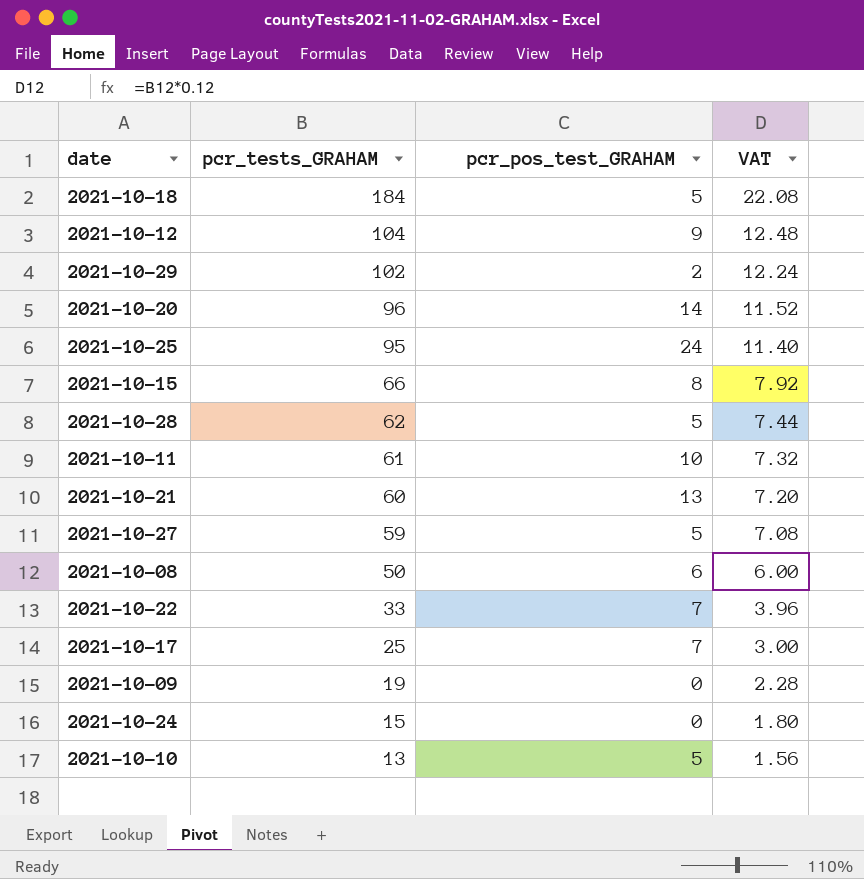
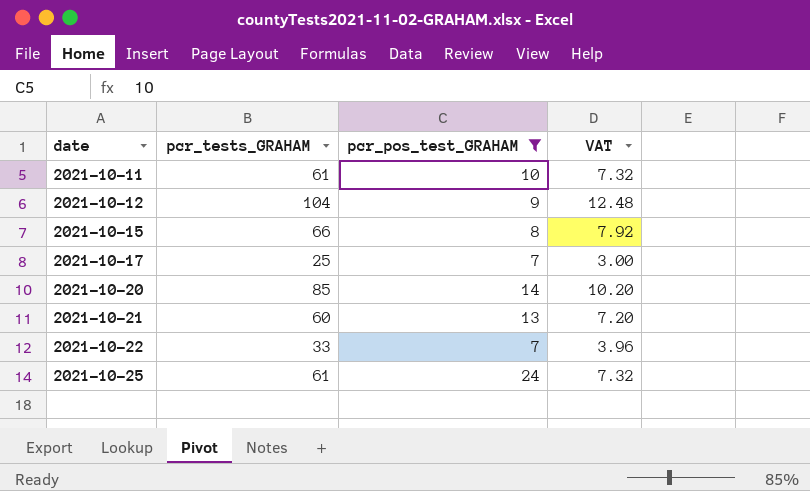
filter: none -> pcr_pos_test_GRAHAM >= 7
row order: pcr_tests_GRAHAM descending -> date ascending
2021-10-20 | pcr_tests_GRAHAM: 96 -> 85
2021-10-20 | VAT: 11.52 -> 10.20
2021-10-25 | pcr_tests_GRAHAM: 95 -> 61
2021-10-25 | VAT: 11.40 -> 7.32

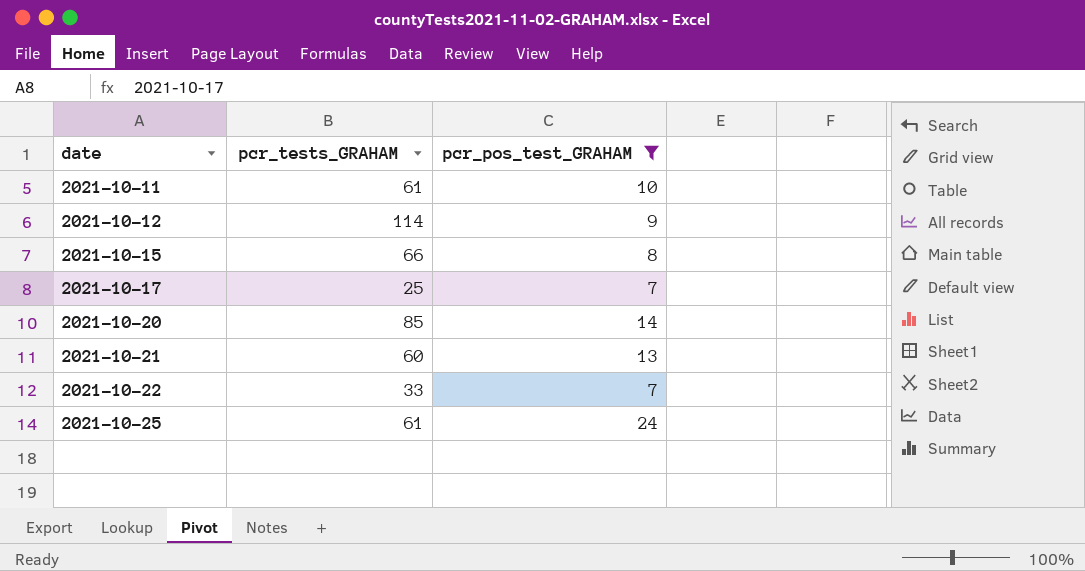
column VAT | formula: [pcr_tests_GRAHAM] * 0.12 -> none
2021-10-12 | pcr_tests_GRAHAM: 104 -> 114

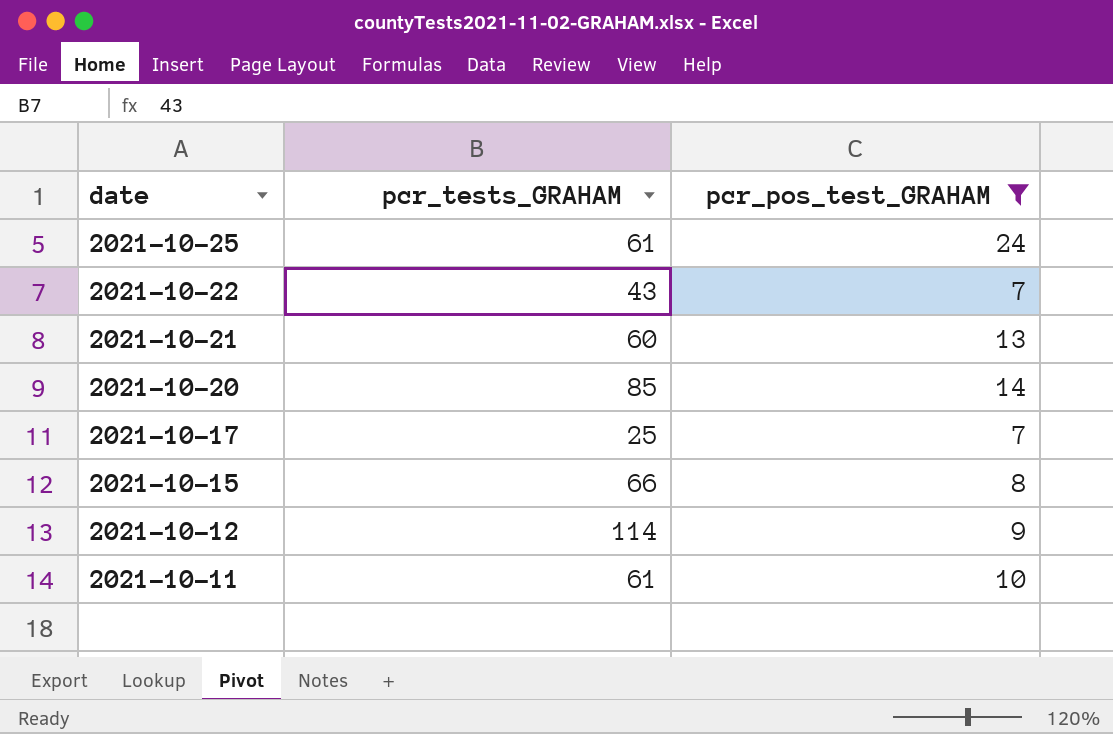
row order: date ascending -> date descending
2021-10-22 | pcr_tests_GRAHAM: 33 -> 43

